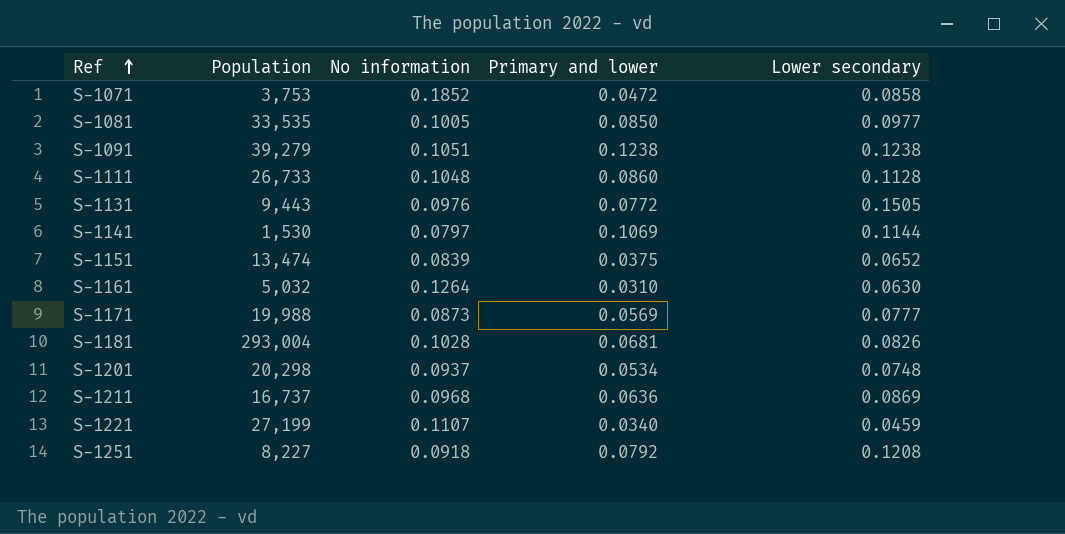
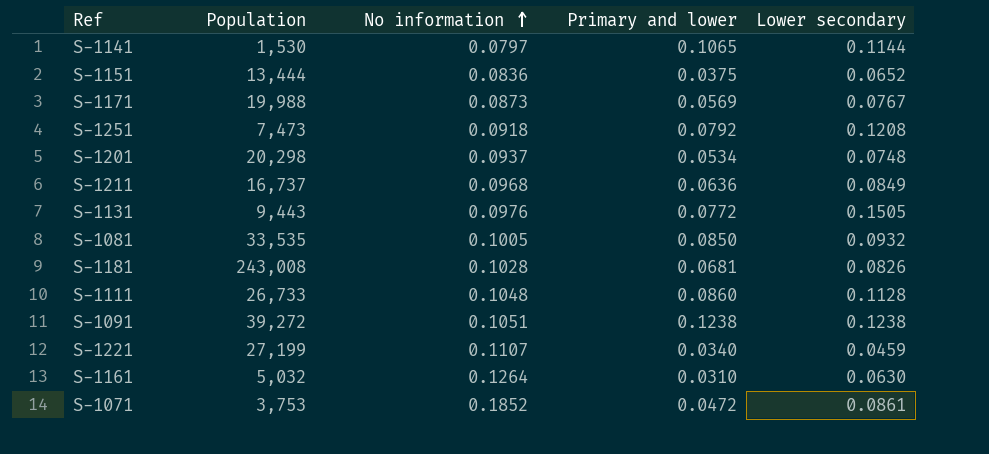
row order: Ref ascending -> No information ascending
S-1141 | Primary and lower: 0.1069 -> 0.1065
S-1151 | Population: 13,474 -> 13,444
S-1151 | No information: 0.0839 -> 0.0836
S-1171 | Lower secondary: 0.0777 -> 0.0767
S-1251 | Population: 8,227 -> 7,473
S-1211 | Lower secondary: 0.0869 -> 0.0849
S-1081 | Lower secondary: 0.0977 -> 0.0932
S-1181 | Population: 293,004 -> 243,008
S-1091 | Population: 39,279 -> 39,272
S-1071 | Lower secondary: 0.0858 -> 0.0861

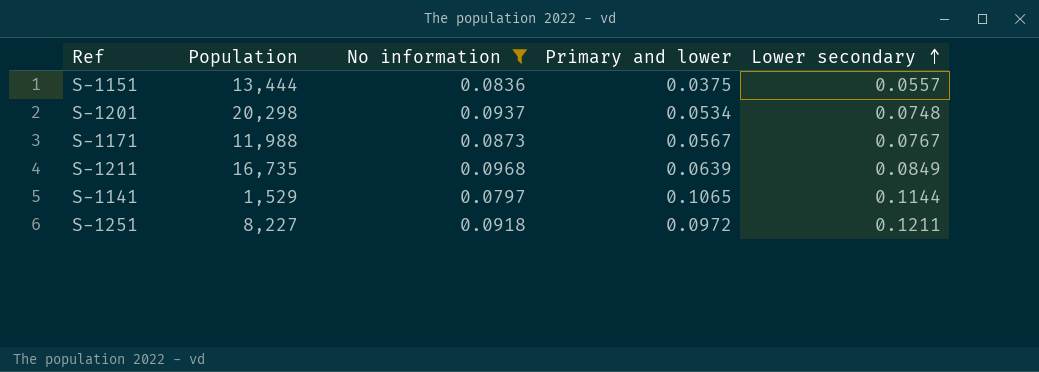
filter: none -> No information <= 0.0968
row order: No information ascending -> Lower secondary ascending
S-1151 | Lower secondary: 0.0652 -> 0.0557
S-1171 | Population: 19,988 -> 11,988
S-1171 | Primary and lower: 0.0569 -> 0.0567
S-1211 | Population: 16,737 -> 16,735
S-1211 | Primary and lower: 0.0636 -> 0.0639
S-1141 | Population: 1,530 -> 1,529
S-1251 | Population: 7,473 -> 8,227
S-1251 | Primary and lower: 0.0792 -> 0.0972
S-1251 | Lower secondary: 0.1208 -> 0.1211

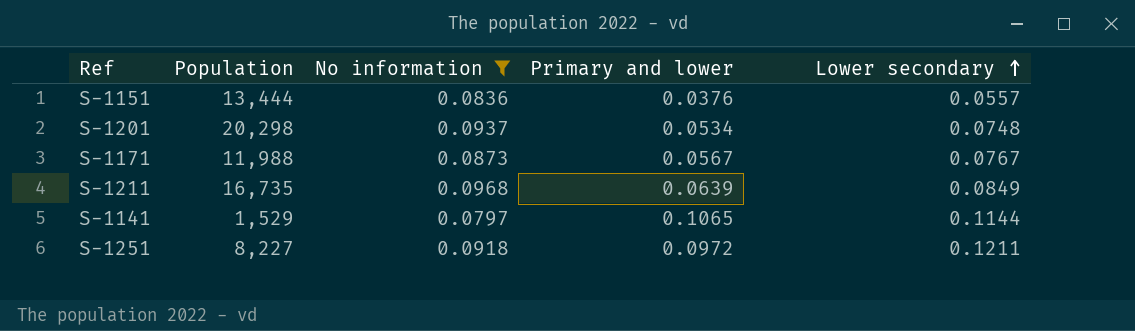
S-1151 | Primary and lower: 0.0375 -> 0.0376

